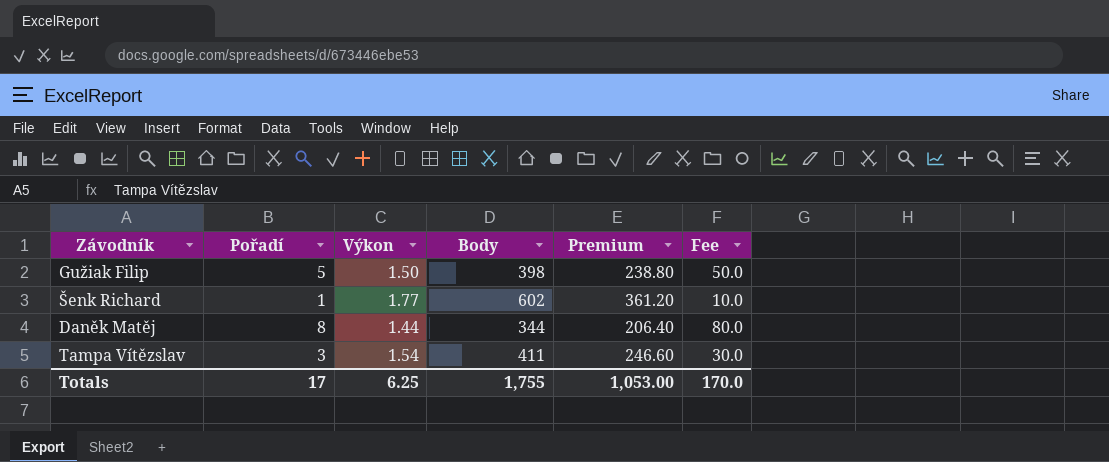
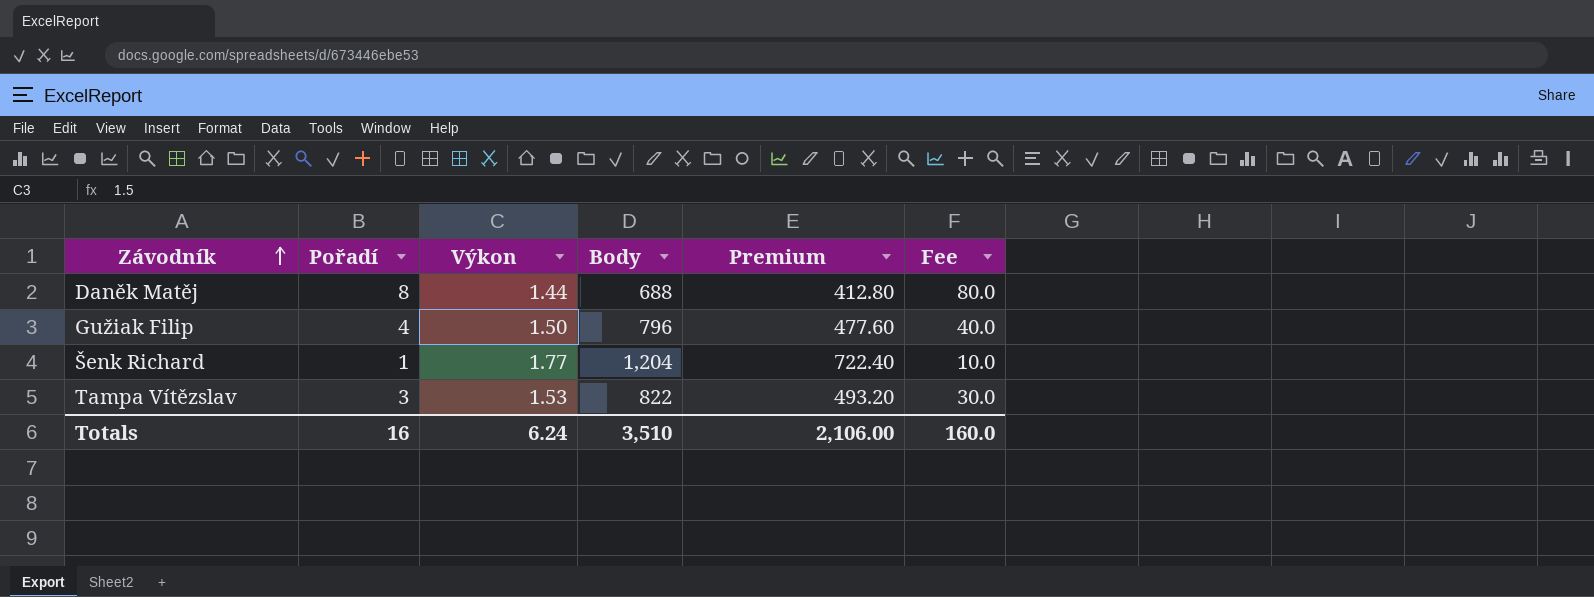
row order: none -> Závodník ascending
Daněk Matěj | Body: 344 -> 688
Daněk Matěj | Premium: 206.40 -> 412.80
Gužiak Filip | Pořadí: 5 -> 4
Gužiak Filip | Body: 398 -> 796
Gužiak Filip | Premium: 238.80 -> 477.60
Gužiak Filip | Fee: 50.0 -> 40.0
Šenk Richard | Body: 602 -> 1,204
Šenk Richard | Premium: 361.20 -> 722.40
Tampa Vítězslav | Výkon: 1.54 -> 1.53
Tampa Vítězslav | Body: 411 -> 822
Tampa Vítězslav | Premium: 246.60 -> 493.20
Totals | Pořadí: 17 -> 16
Totals | Výkon: 6.25 -> 6.24
Totals | Body: 1,755 -> 3,510
Totals | Premium: 1,053.00 -> 2,106.00
Totals | Fee: 170.0 -> 160.0

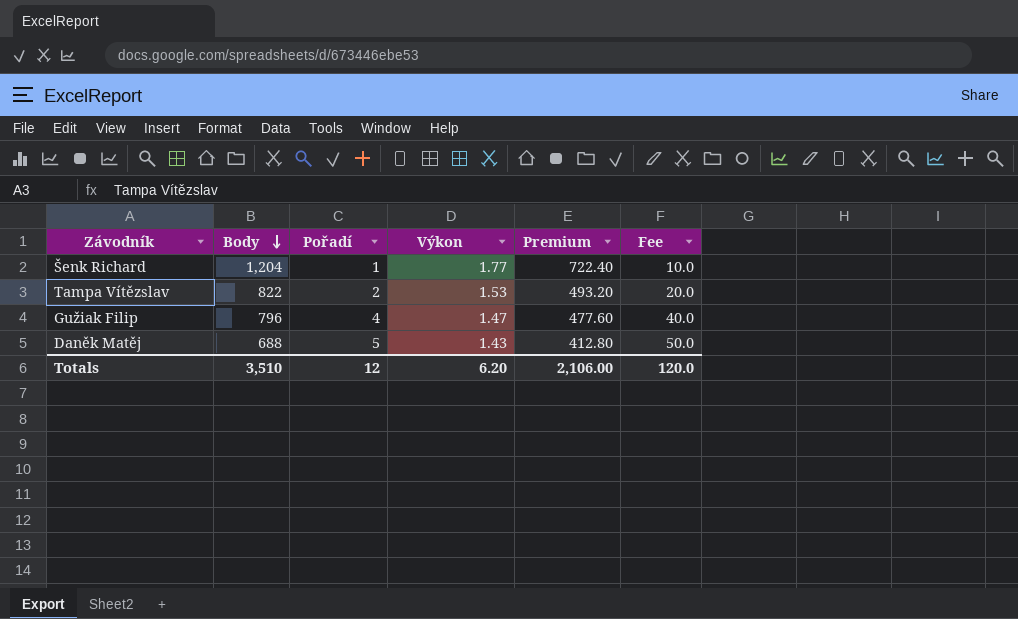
row order: Závodník ascending -> Body descending
column Body | position: 4 -> 2
Tampa Vítězslav | Pořadí: 3 -> 2
Tampa Vítězslav | Fee: 30.0 -> 20.0
Gužiak Filip | Výkon: 1.50 -> 1.47
Daněk Matěj | Pořadí: 8 -> 5
Daněk Matěj | Výkon: 1.44 -> 1.43
Daněk Matěj | Fee: 80.0 -> 50.0
Totals | Pořadí: 16 -> 12
Totals | Výkon: 6.24 -> 6.20
Totals | Fee: 160.0 -> 120.0

